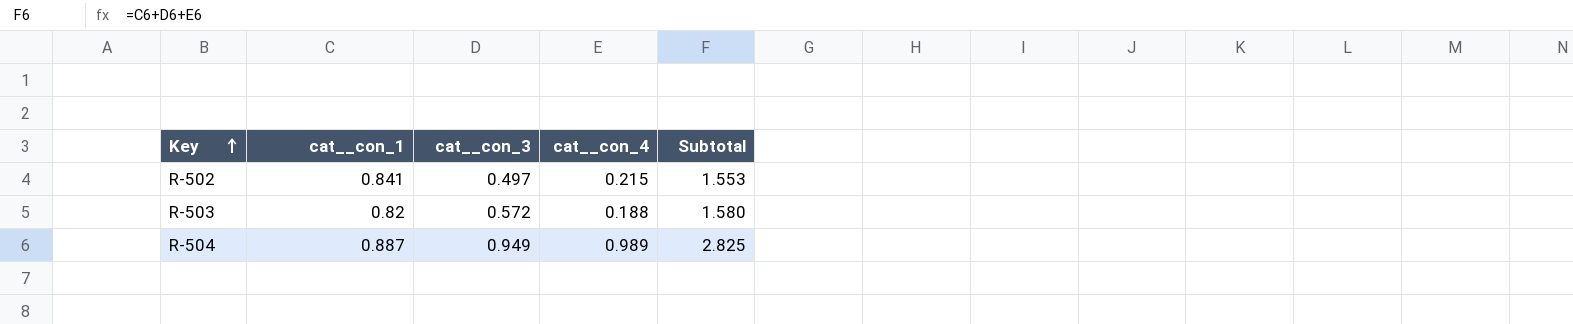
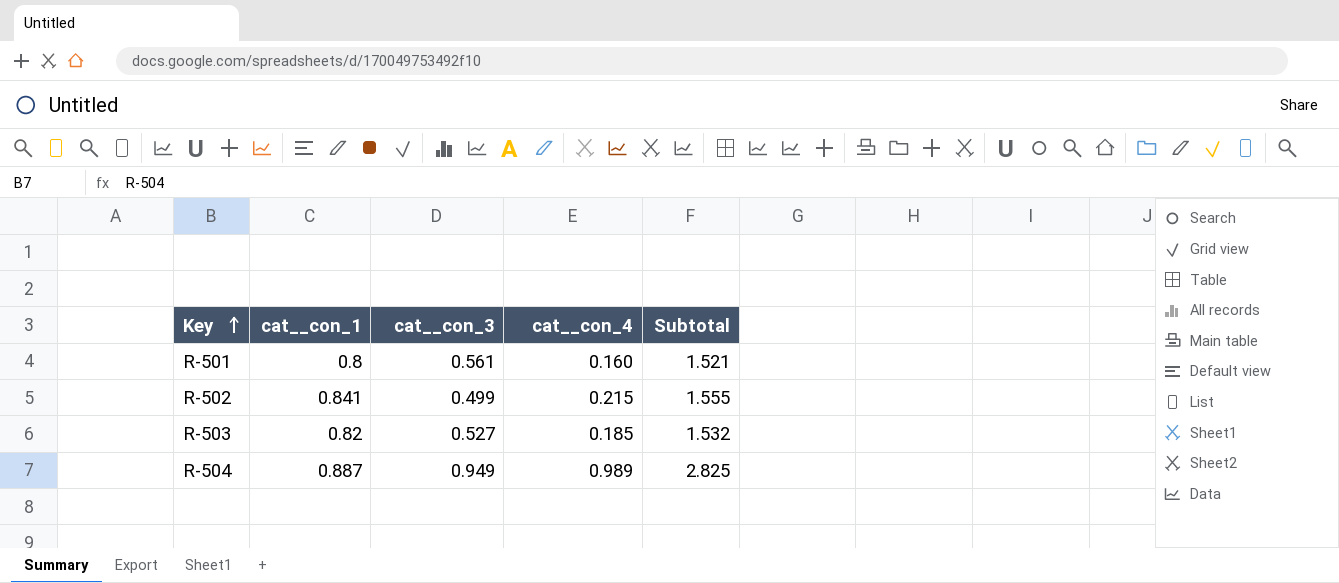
row R-501: none -> 0.8 | 0.561 | 0.160 | 1.521
R-502 | cat__con_3: 0.497 -> 0.499
R-502 | Subtotal: 1.553 -> 1.555
R-503 | cat__con_3: 0.572 -> 0.527
R-503 | cat__con_4: 0.188 -> 0.185
R-503 | Subtotal: 1.580 -> 1.532

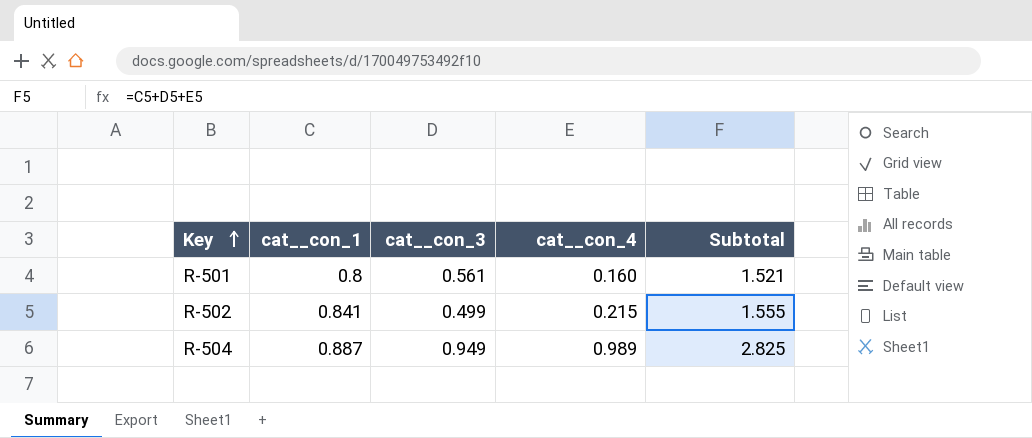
row R-503: 0.82 | 0.527 | 0.185 | 1.532 -> none

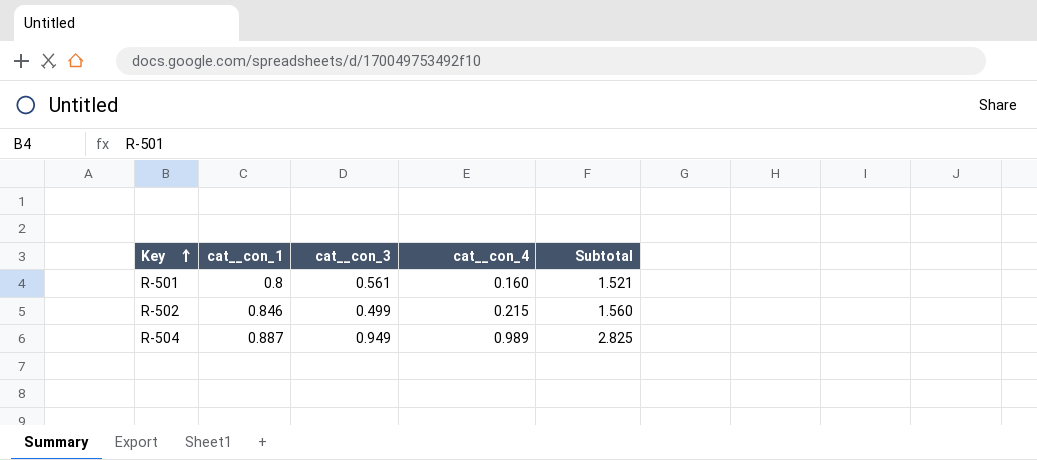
R-502 | cat__con_1: 0.841 -> 0.846
R-502 | Subtotal: 1.555 -> 1.560

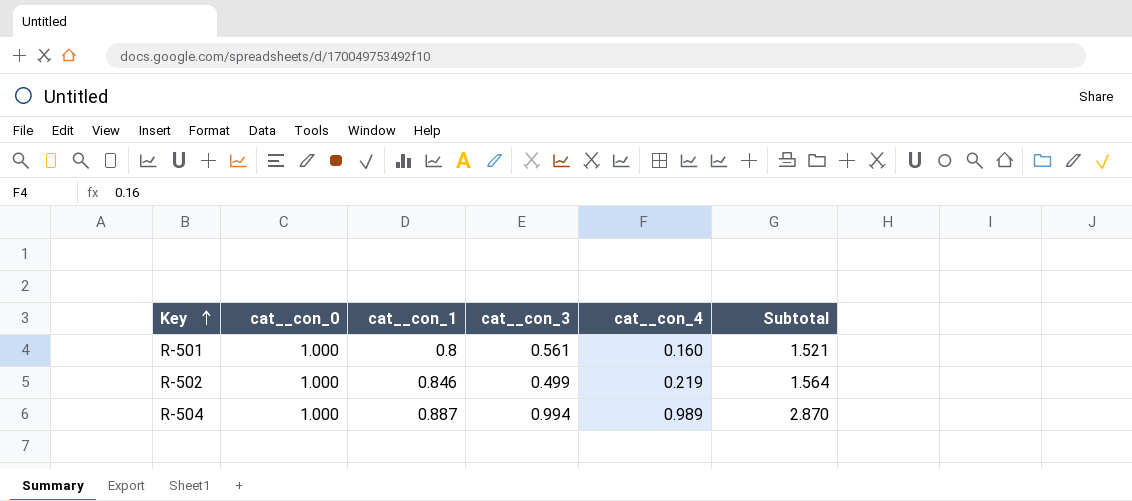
column cat__con_0 | position: none -> 2
R-502 | cat__con_4: 0.215 -> 0.219
R-502 | Subtotal: 1.560 -> 1.564
R-504 | cat__con_3: 0.949 -> 0.994
R-504 | Subtotal: 2.825 -> 2.870

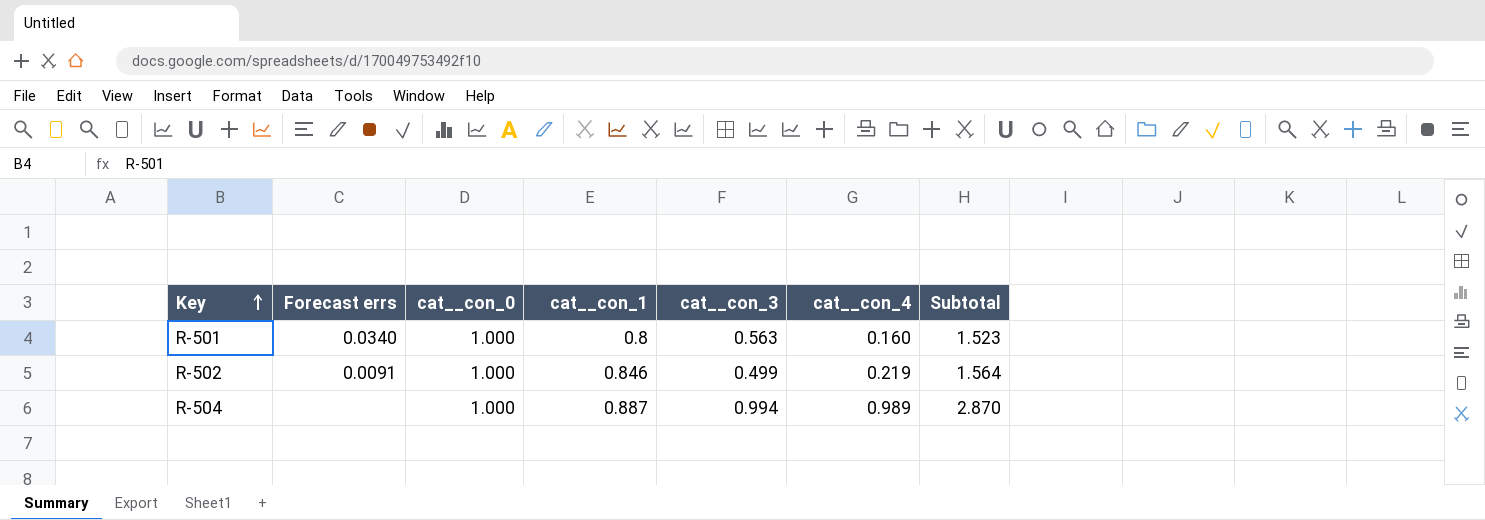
column Forecast errs | position: none -> 2
R-501 | cat__con_3: 0.561 -> 0.563
R-501 | Subtotal: 1.521 -> 1.523

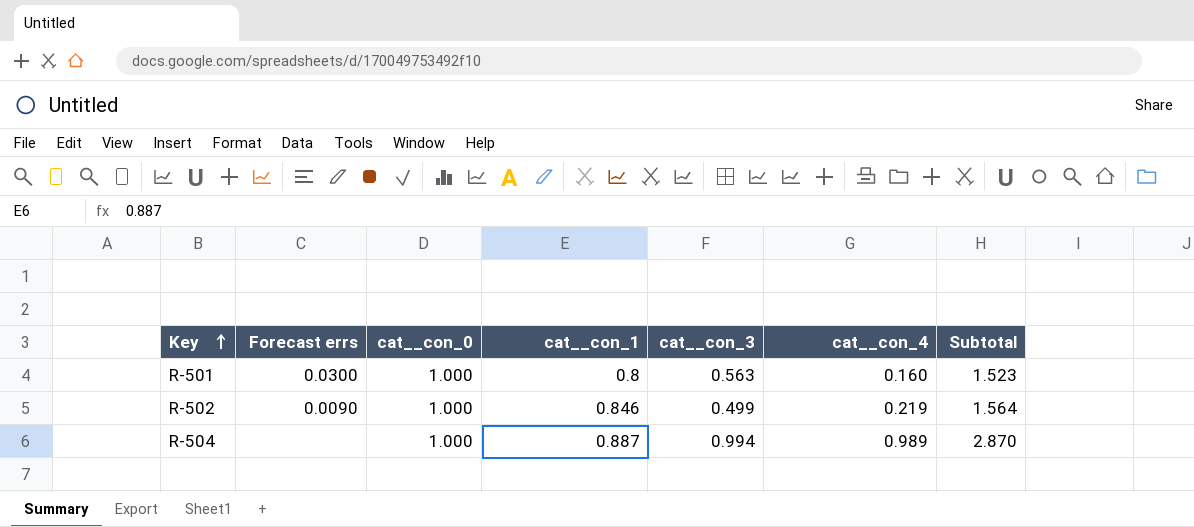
R-501 | Forecast errs: 0.0340 -> 0.0300
R-502 | Forecast errs: 0.0091 -> 0.0090

